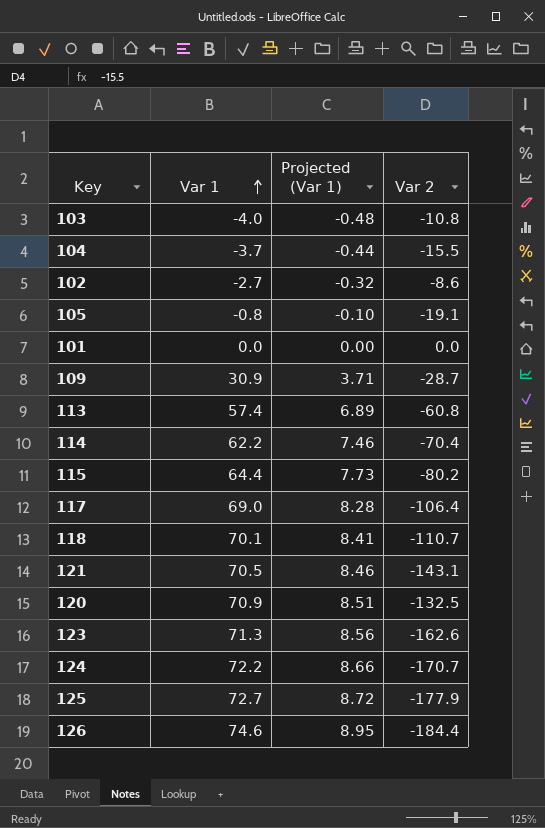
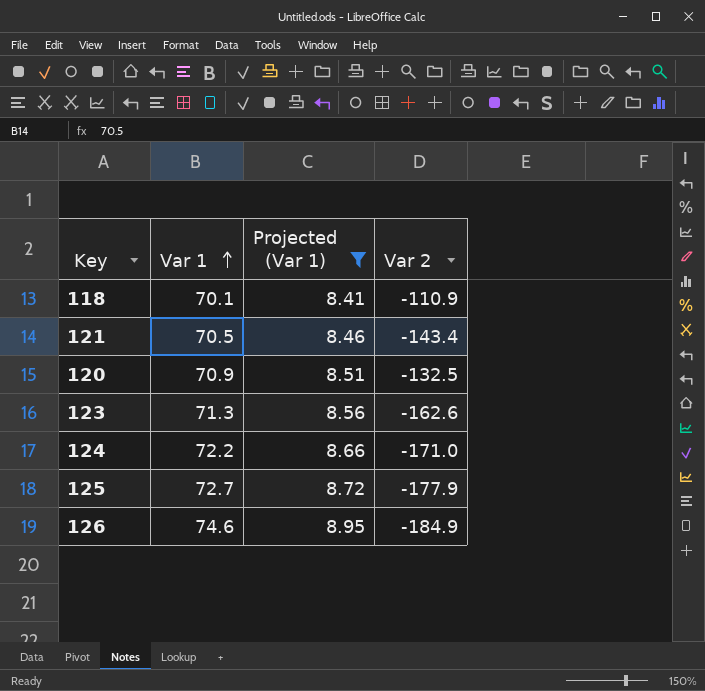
filter: none -> Projected (Var 1) >= 8.41
118 | Var 2: -110.7 -> -110.9
121 | Var 2: -143.1 -> -143.4
124 | Var 2: -170.7 -> -171.0
126 | Var 2: -184.4 -> -184.9

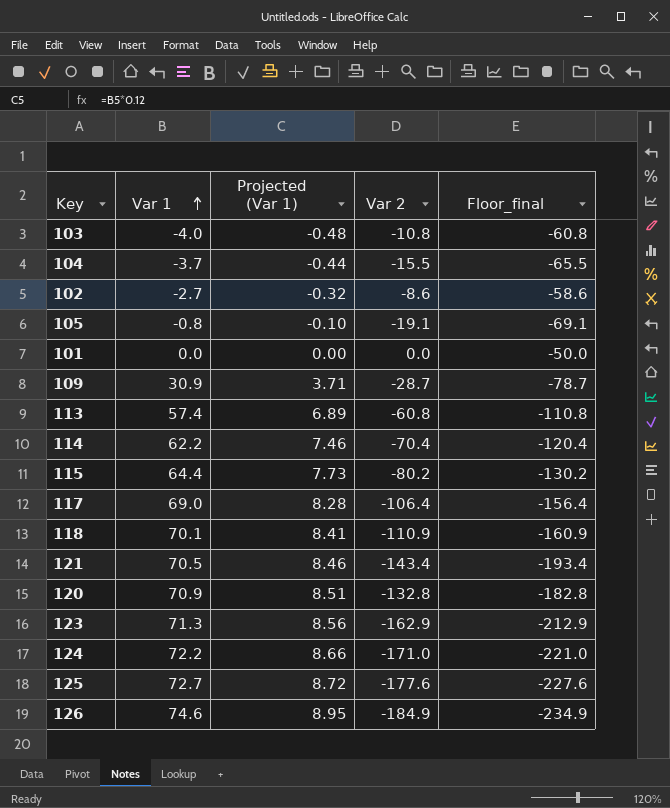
filter: Projected (Var 1) >= 8.41 -> none
column Floor_final | formula: none -> [Var 2] - 50
120 | Var 2: -132.5 -> -132.8
123 | Var 2: -162.6 -> -162.9
125 | Var 2: -177.9 -> -177.6

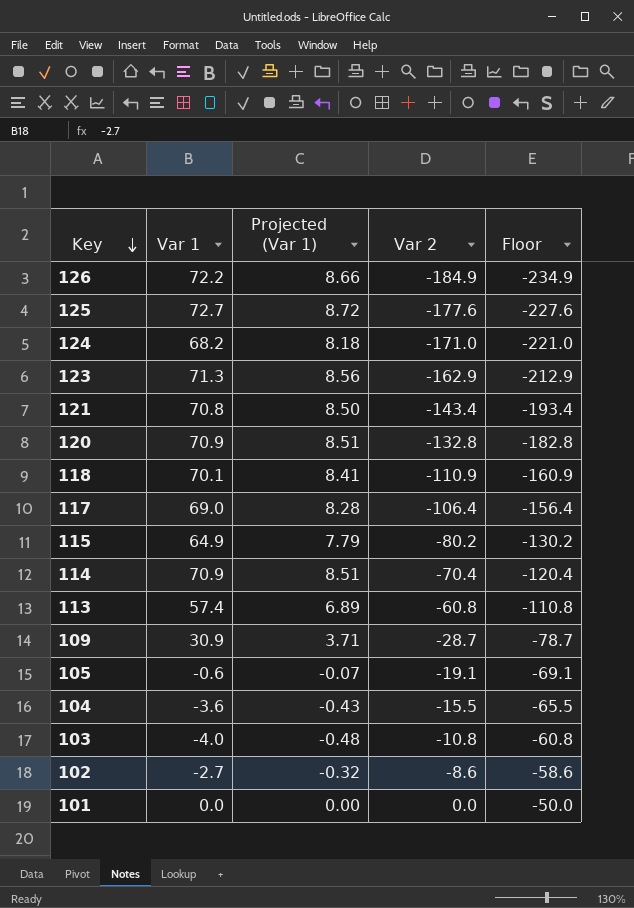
row order: Var 1 ascending -> Key descending
column name: Floor_final -> Floor
126 | Var 1: 74.6 -> 72.2
126 | Projected (Var 1): 8.95 -> 8.66
124 | Var 1: 72.2 -> 68.2
124 | Projected (Var 1): 8.66 -> 8.18
121 | Var 1: 70.5 -> 70.8
121 | Projected (Var 1): 8.46 -> 8.50
115 | Var 1: 64.4 -> 64.9
115 | Projected (Var 1): 7.73 -> 7.79
114 | Var 1: 62.2 -> 70.9
114 | Projected (Var 1): 7.46 -> 8.51
105 | Var 1: -0.8 -> -0.6
105 | Projected (Var 1): -0.10 -> -0.07
104 | Var 1: -3.7 -> -3.6
104 | Projected (Var 1): -0.44 -> -0.43

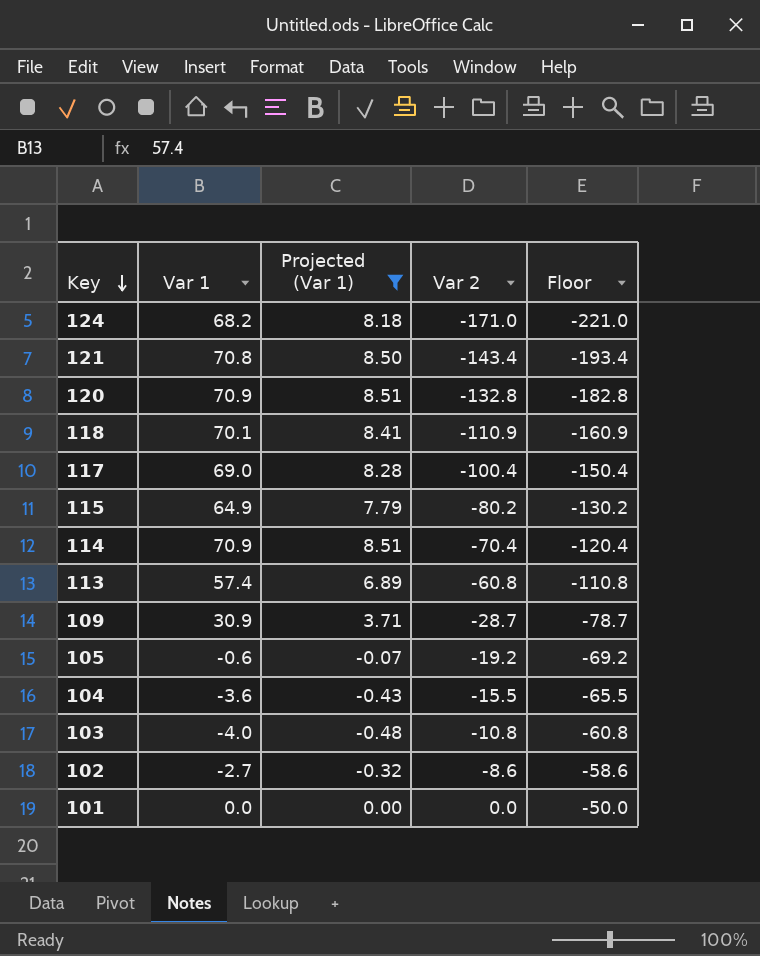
filter: none -> Projected (Var 1) <= 8.51
117 | Var 2: -106.4 -> -100.4
117 | Floor: -156.4 -> -150.4
105 | Var 2: -19.1 -> -19.2
105 | Floor: -69.1 -> -69.2

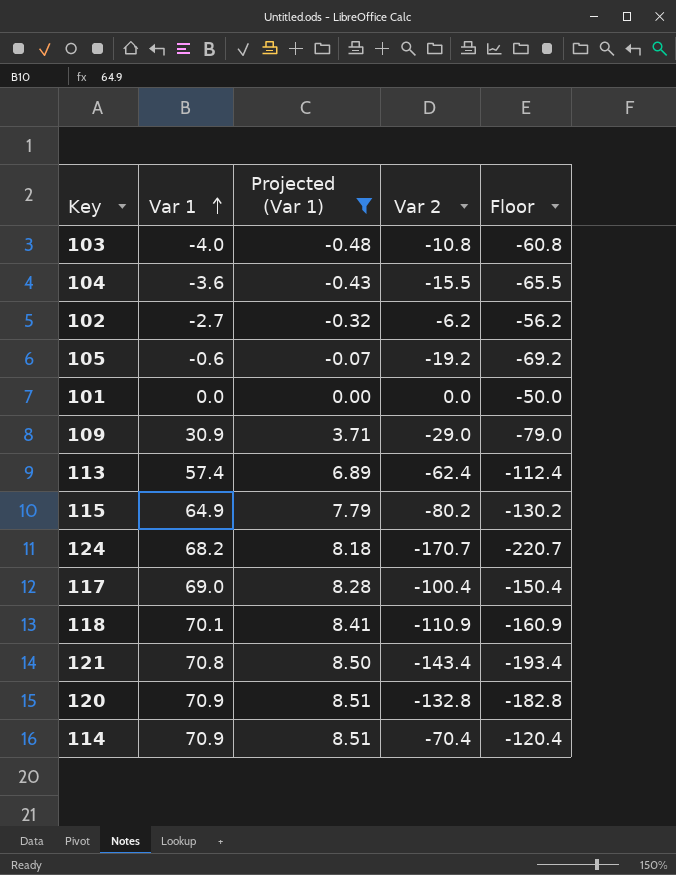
row order: Key descending -> Var 1 ascending
102 | Var 2: -8.6 -> -6.2
102 | Floor: -58.6 -> -56.2
109 | Var 2: -28.7 -> -29.0
109 | Floor: -78.7 -> -79.0
113 | Var 2: -60.8 -> -62.4
113 | Floor: -110.8 -> -112.4
124 | Var 2: -171.0 -> -170.7
124 | Floor: -221.0 -> -220.7

